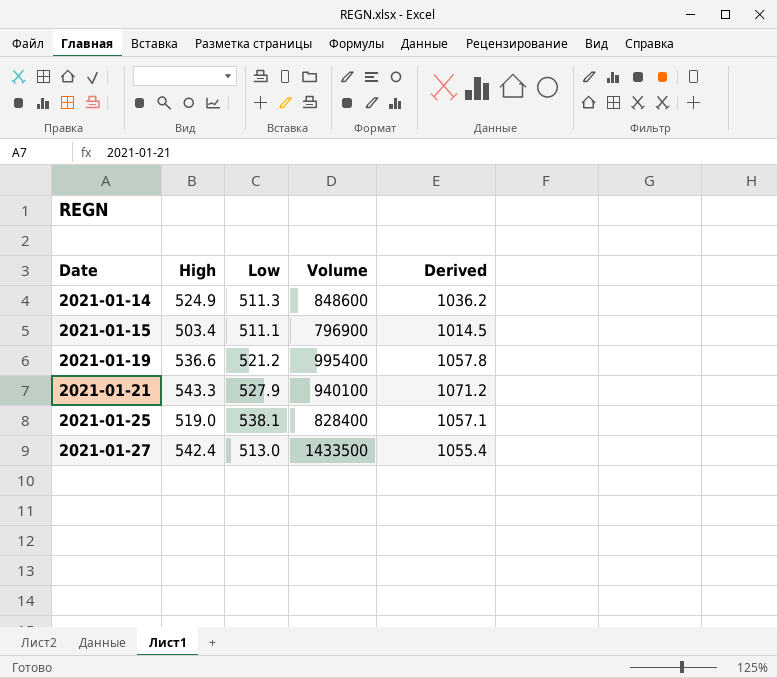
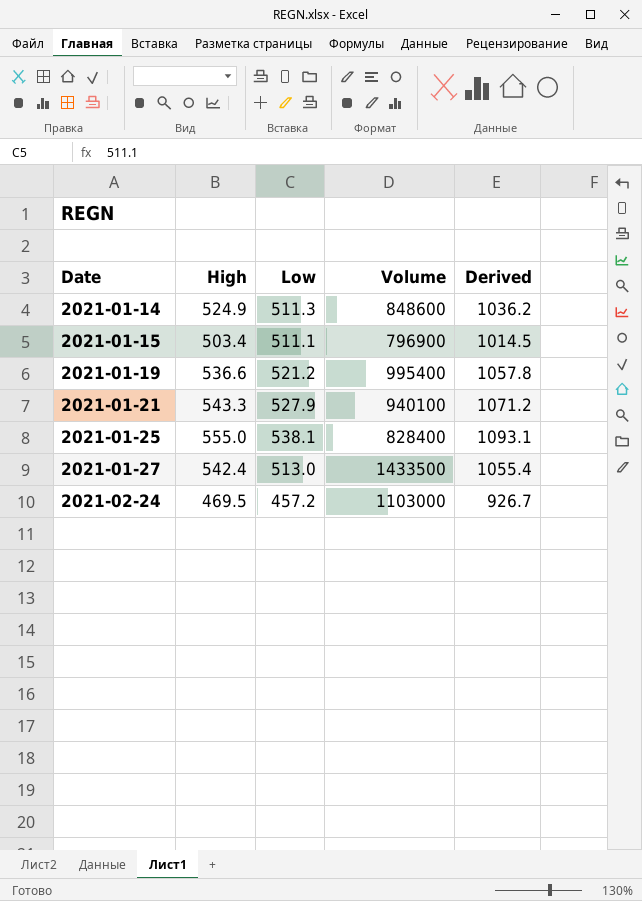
2021-01-25 | High: 519.0 -> 555.0
2021-01-25 | Derived: 1057.1 -> 1093.1
row 2021-02-24: none -> 469.5 | 457.2 | 1103000 | 926.7

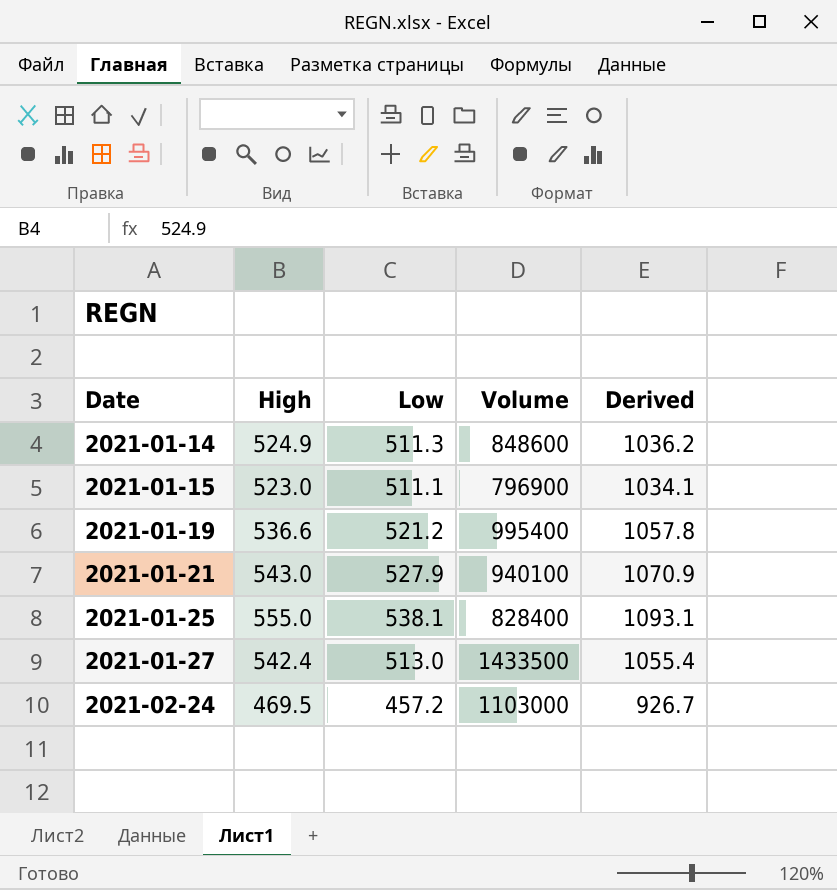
2021-01-15 | High: 503.4 -> 523.0
2021-01-15 | Derived: 1014.5 -> 1034.1
2021-01-21 | High: 543.3 -> 543.0
2021-01-21 | Derived: 1071.2 -> 1070.9

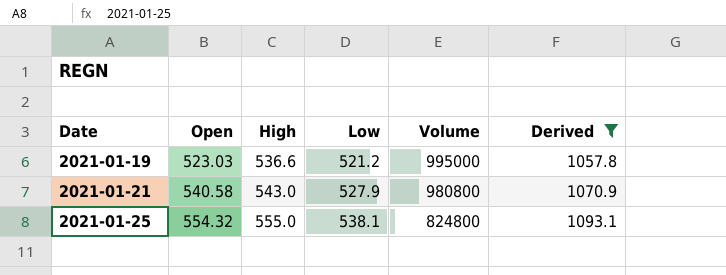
filter: none -> Derived >= 1057.8
column Open | position: none -> 2
2021-01-19 | Volume: 995400 -> 995000
2021-01-21 | Volume: 940100 -> 980800
2021-01-25 | Volume: 828400 -> 824800

